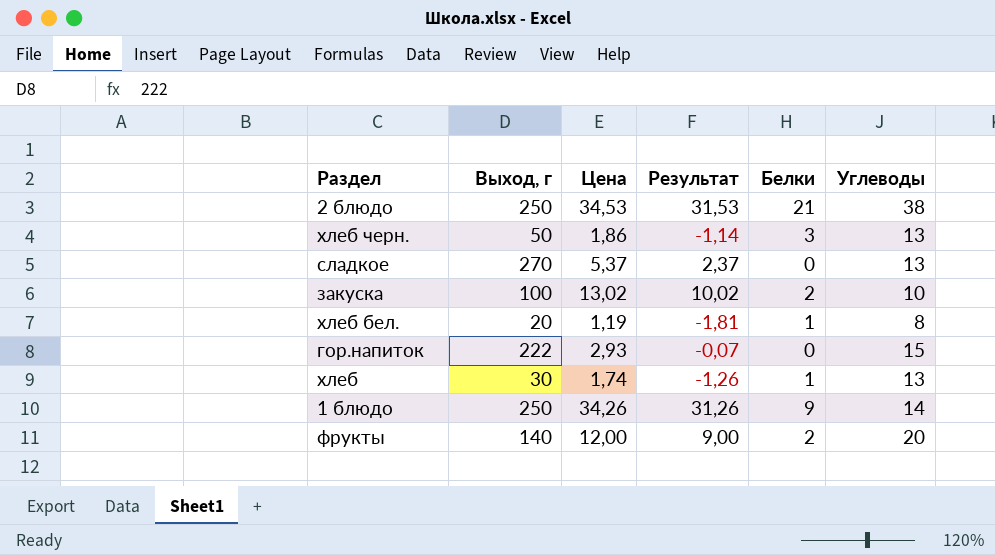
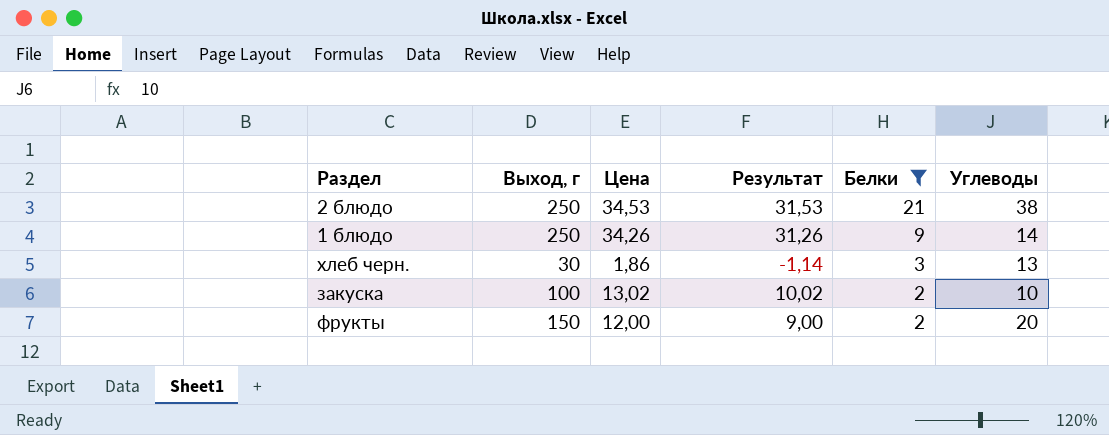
filter: none -> Белки >= 2
row order: none -> Белки descending
хлеб черн. | Выход, г: 50 -> 30
фрукты | Выход, г: 140 -> 150

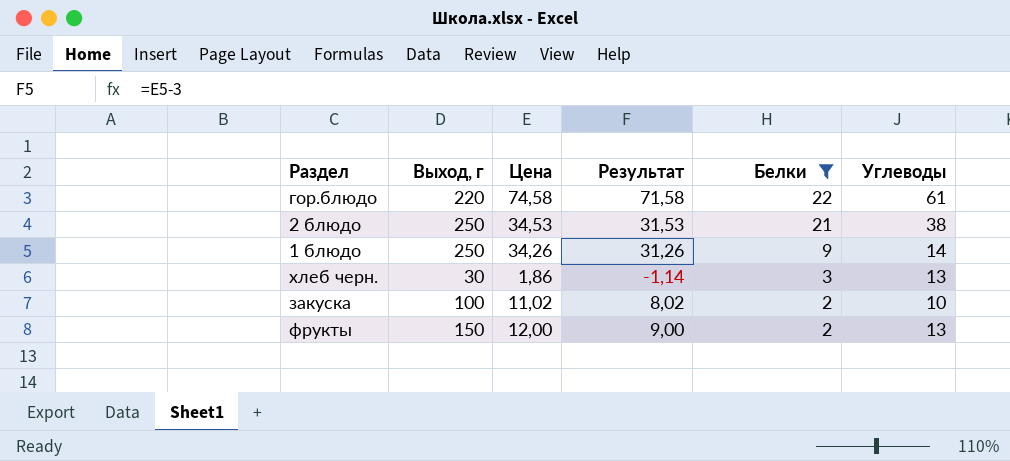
row гор.блюдо: none -> 220 | 74,58 | 71,58 | 22 | 61
закуска | Цена: 13,02 -> 11,02
закуска | Результат: 10,02 -> 8,02
фрукты | Углеводы: 20 -> 13

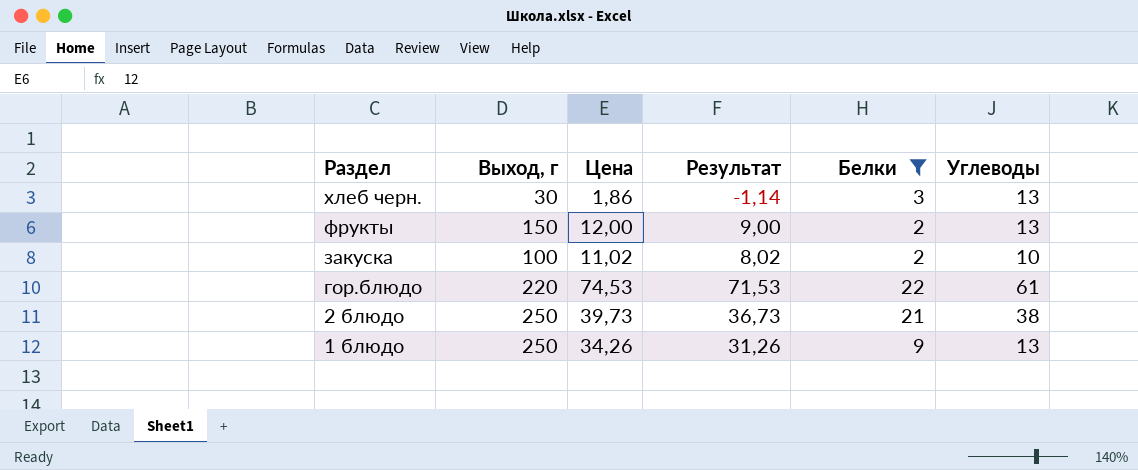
row order: Белки descending -> Раздел descending
гор.блюдо | Цена: 74,58 -> 74,53
гор.блюдо | Результат: 71,58 -> 71,53
2 блюдо | Цена: 34,53 -> 39,73
2 блюдо | Результат: 31,53 -> 36,73
1 блюдо | Углеводы: 14 -> 13

